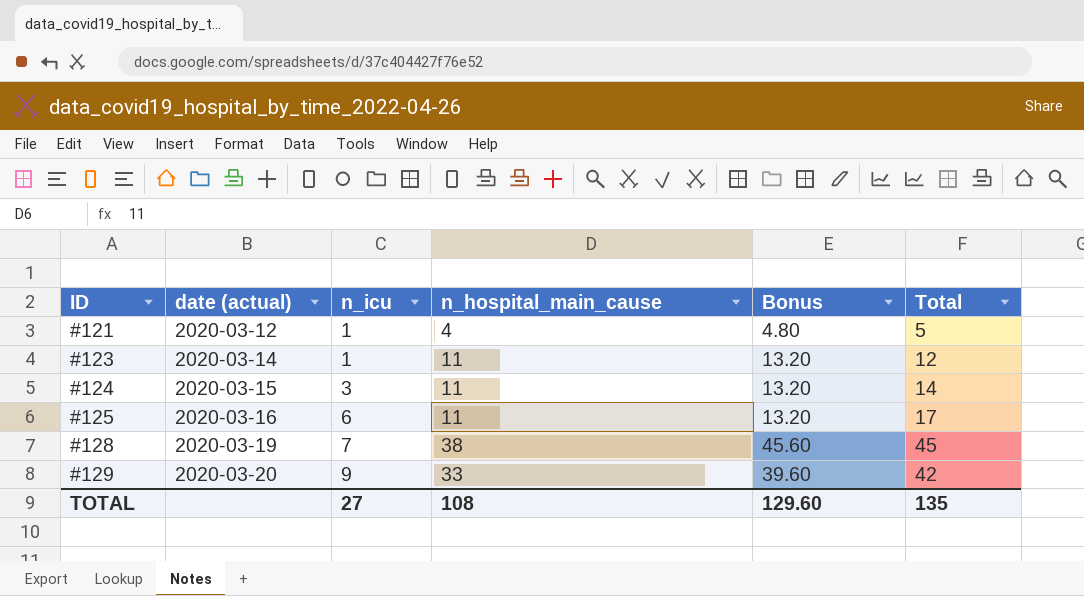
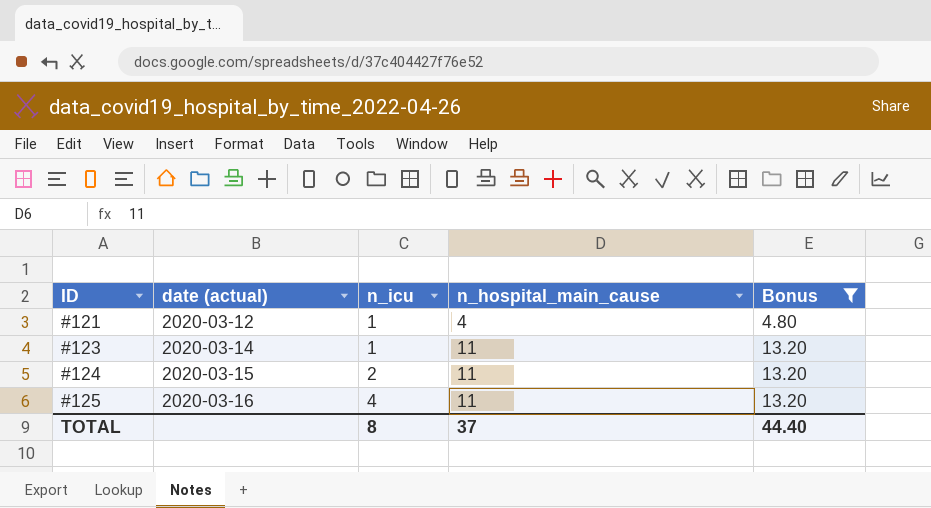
filter: none -> Bonus <= 13.20
column Total | formula: [n_icu] + [n_hospital_main_cause] -> none
#124 | n_icu: 3 -> 2
#125 | n_icu: 6 -> 4
TOTAL | n_icu: 27 -> 8
TOTAL | n_hospital_main_cause: 108 -> 37
TOTAL | Bonus: 129.60 -> 44.40

